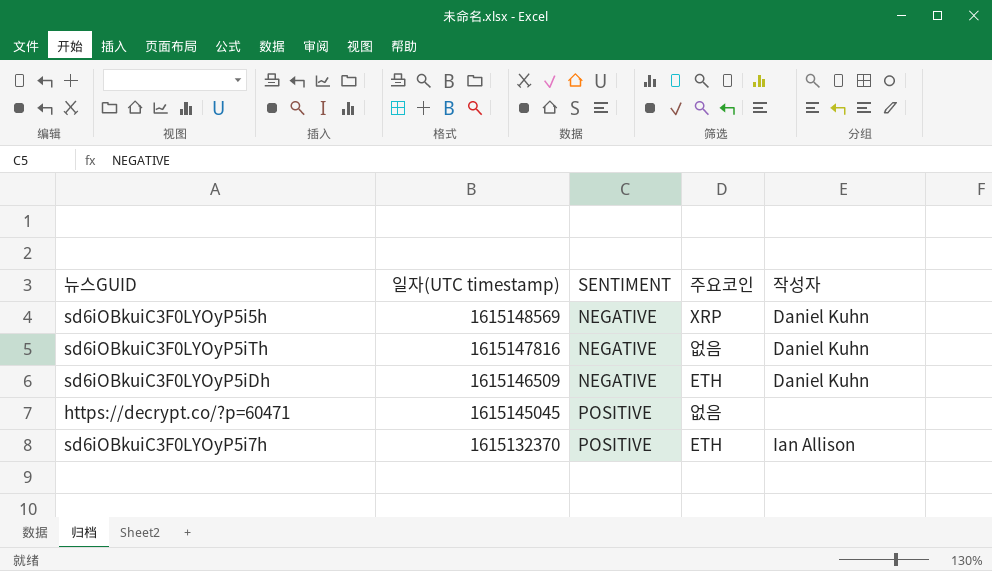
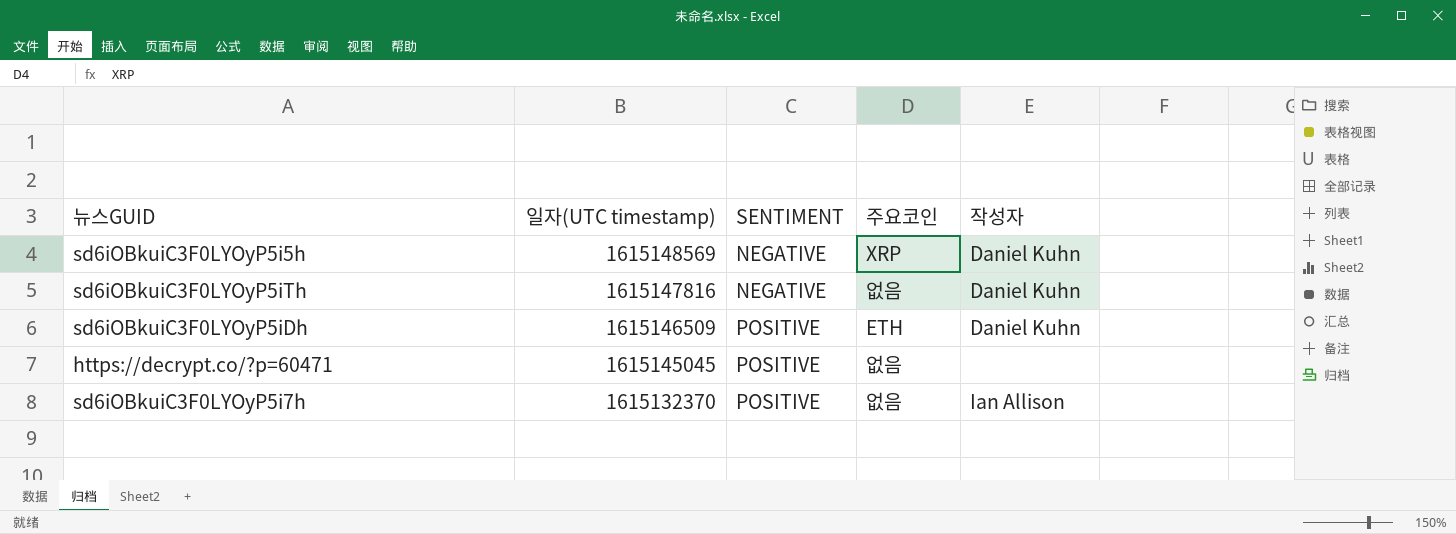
sd6iOBkuiC3F0LYOyP5iDh | SENTIMENT: NEGATIVE -> POSITIVE
sd6iOBkuiC3F0LYOyP5i7h | 주요코인: ETH -> 없음

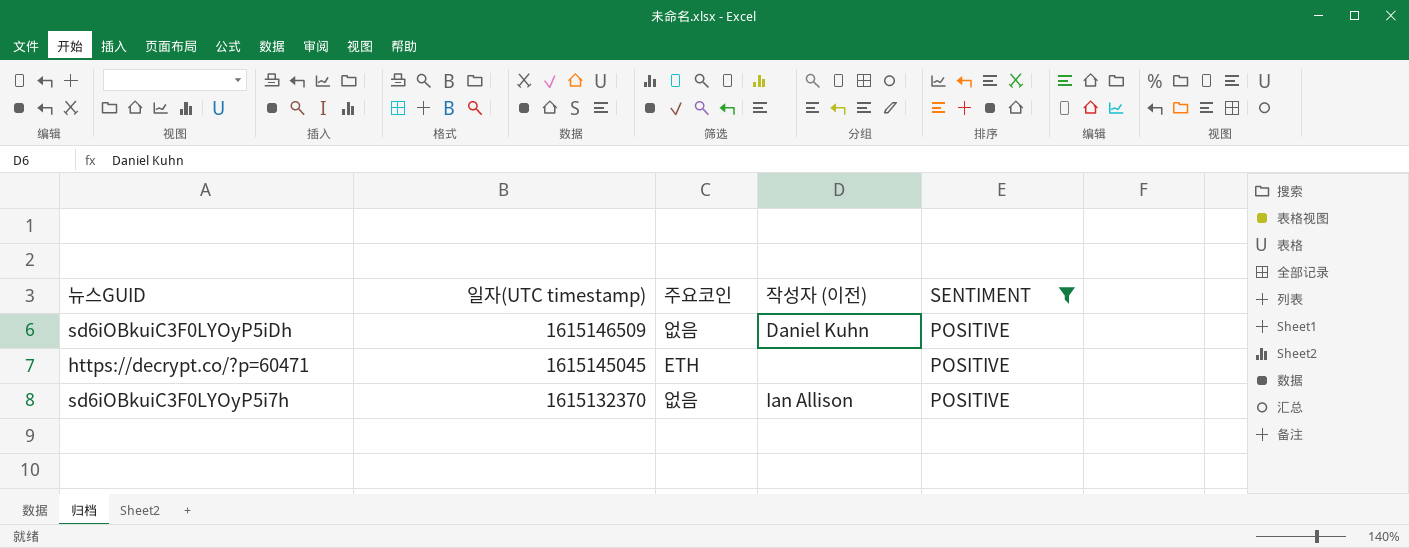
filter: none -> SENTIMENT = POSITIVE
column name: 작성자 -> 작성자 (이전)
column SENTIMENT | position: 3 -> 5
sd6iOBkuiC3F0LYOyP5iDh | 주요코인: ETH -> 없음
https://decrypt.co/?p=60471 | 주요코인: 없음 -> ETH

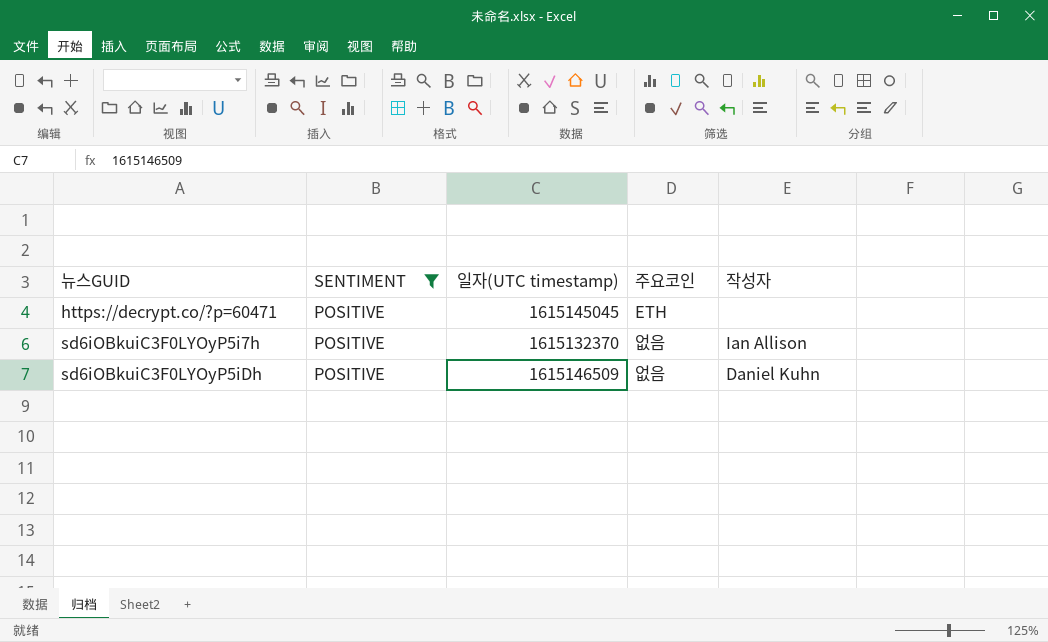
row order: 일자(UTC timestamp) descending -> 뉴스GUID ascending
column SENTIMENT | position: 5 -> 2
column name: 작성자 (이전) -> 작성자

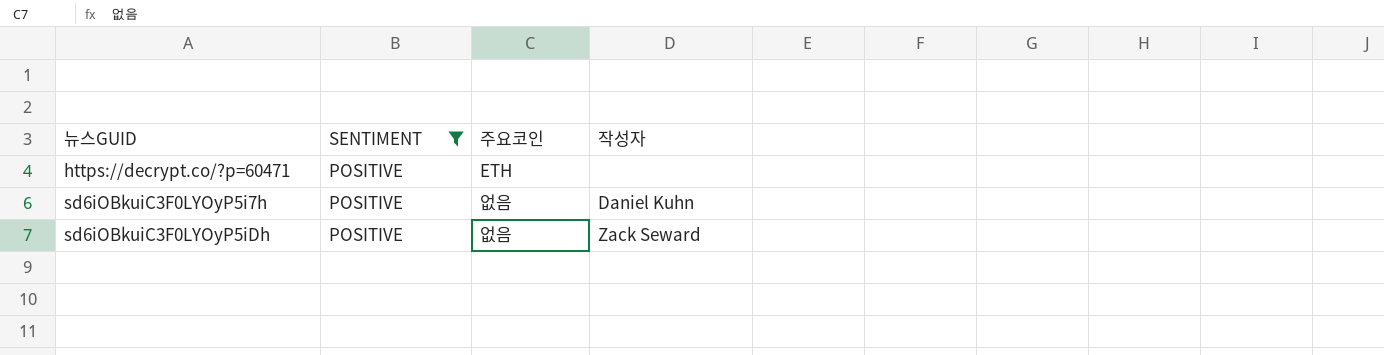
column 일자(UTC timestamp) | position: 3 -> none
sd6iOBkuiC3F0LYOyP5i7h | 작성자: Ian Allison -> Daniel Kuhn
sd6iOBkuiC3F0LYOyP5iDh | 작성자: Daniel Kuhn -> Zack Seward

